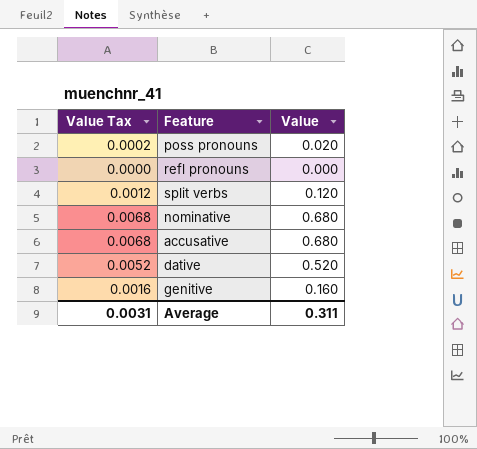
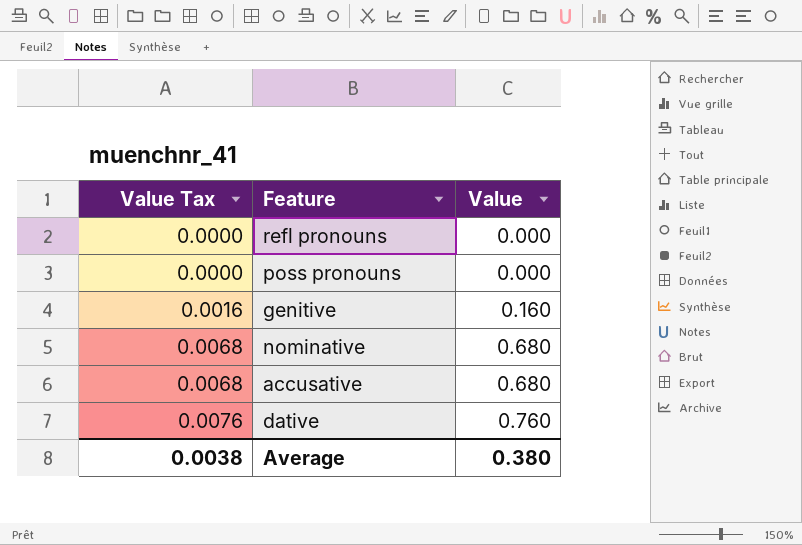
row order: none -> Value Tax ascending
row split verbs: 0.0012 | 0.120 -> none
poss pronouns | Value Tax: 0.0002 -> 0.0000
poss pronouns | Value: 0.020 -> 0.000
dative | Value Tax: 0.0052 -> 0.0076
dative | Value: 0.520 -> 0.760
Average | Value Tax: 0.0031 -> 0.0038
Average | Value: 0.311 -> 0.380

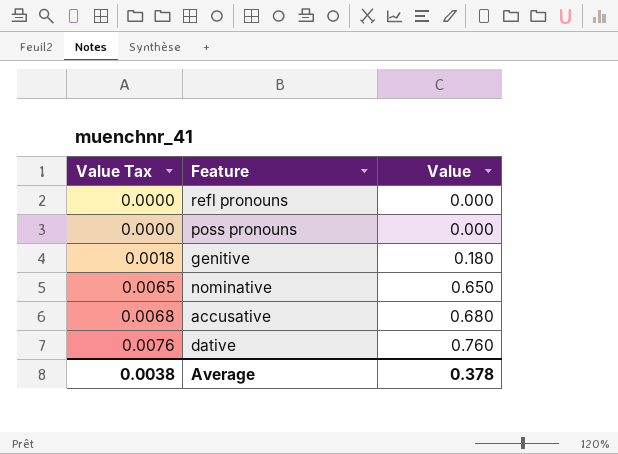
genitive | Value Tax: 0.0016 -> 0.0018
genitive | Value: 0.160 -> 0.180
nominative | Value Tax: 0.0068 -> 0.0065
nominative | Value: 0.680 -> 0.650
Average | Value: 0.380 -> 0.378

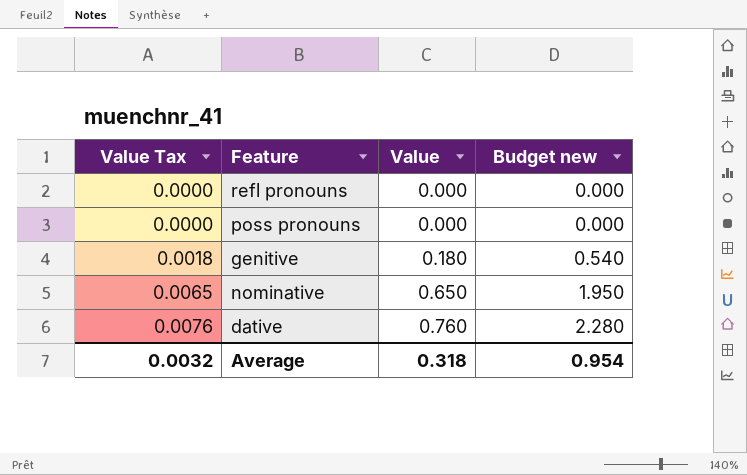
column Budget new | formula: none -> [Value] * 3
row accusative: 0.0068 | 0.680 -> none
Average | Value Tax: 0.0038 -> 0.0032
Average | Value: 0.378 -> 0.318

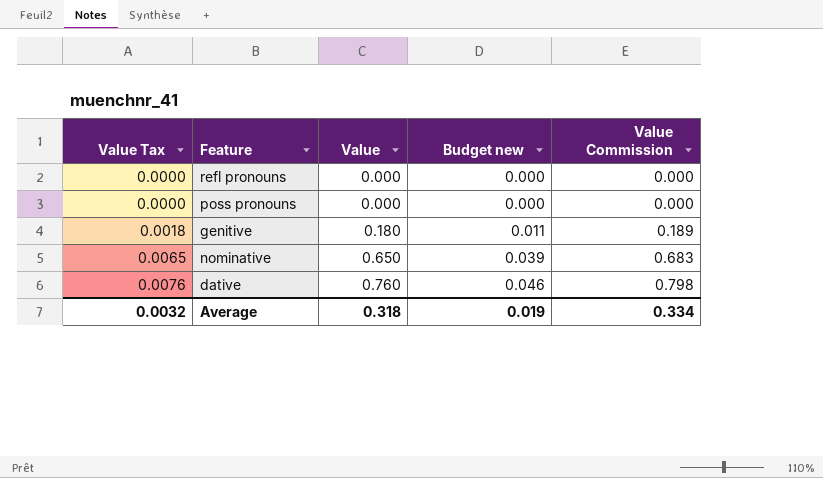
column Budget new | formula: [Value] * 3 -> [Value] * 0.06
column Value Commission | formula: none -> [Value] * 1.05
Average | Budget new: 0.954 -> 0.019

